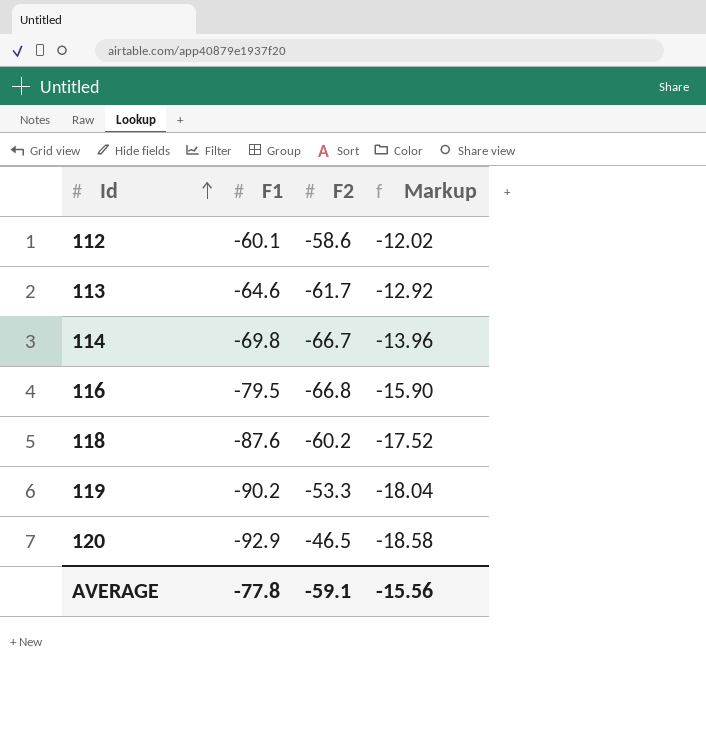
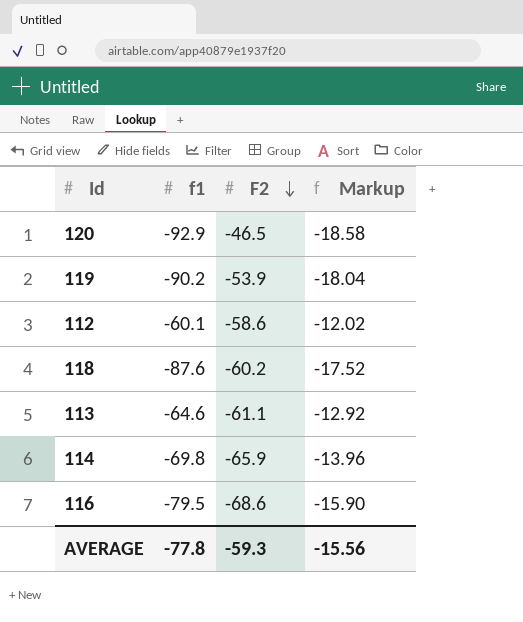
row order: Id ascending -> F2 descending
column name: F1 -> f1
119 | F2: -53.3 -> -53.9
113 | F2: -61.7 -> -61.1
114 | F2: -66.7 -> -65.9
116 | F2: -66.8 -> -68.6
AVERAGE | F2: -59.1 -> -59.3

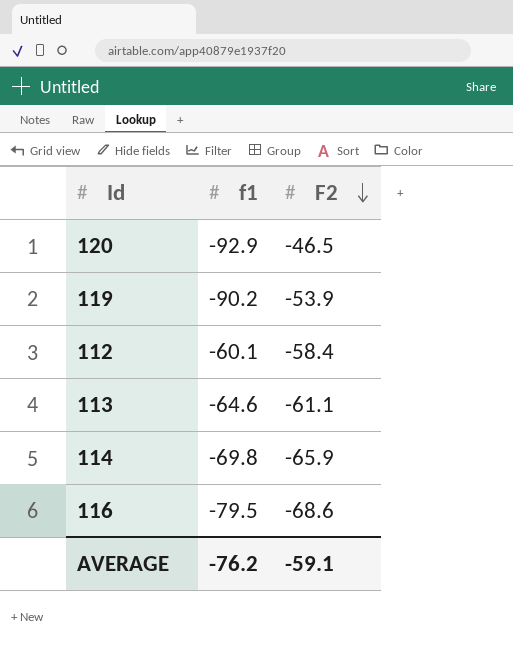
column Markup | formula: [f1] * 0.2 -> none
row 118: -87.6 | -60.2 | -17.52 -> none
112 | F2: -58.6 -> -58.4
AVERAGE | f1: -77.8 -> -76.2
AVERAGE | F2: -59.3 -> -59.1

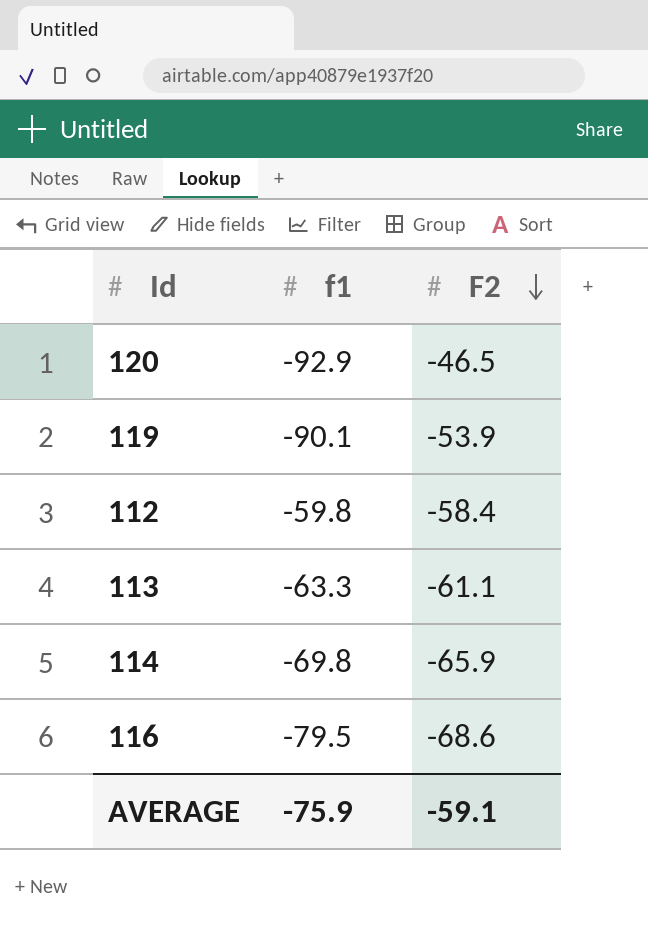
119 | f1: -90.2 -> -90.1
112 | f1: -60.1 -> -59.8
113 | f1: -64.6 -> -63.3
AVERAGE | f1: -76.2 -> -75.9

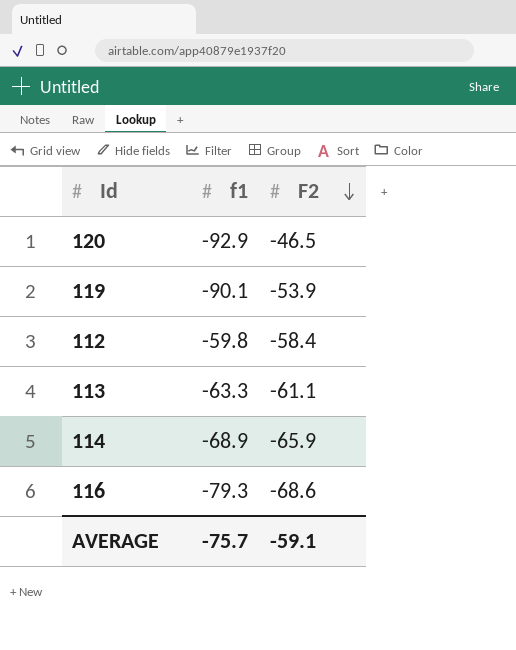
114 | f1: -69.8 -> -68.9
116 | f1: -79.5 -> -79.3
AVERAGE | f1: -75.9 -> -75.7

